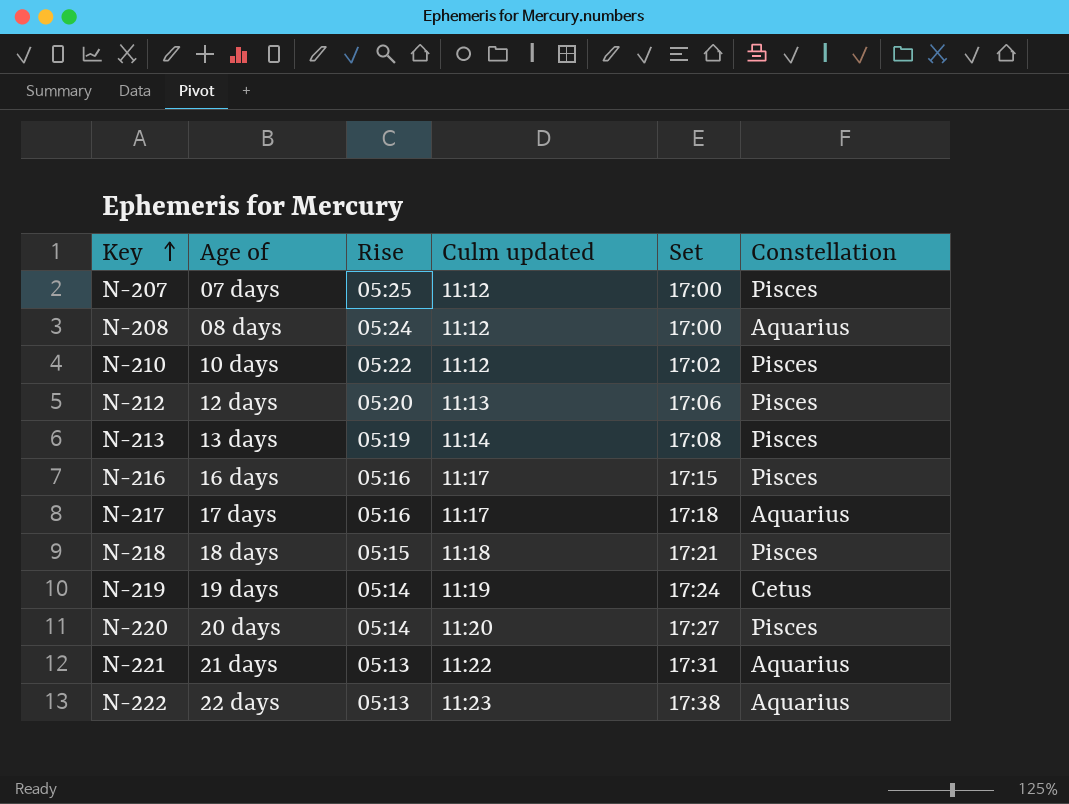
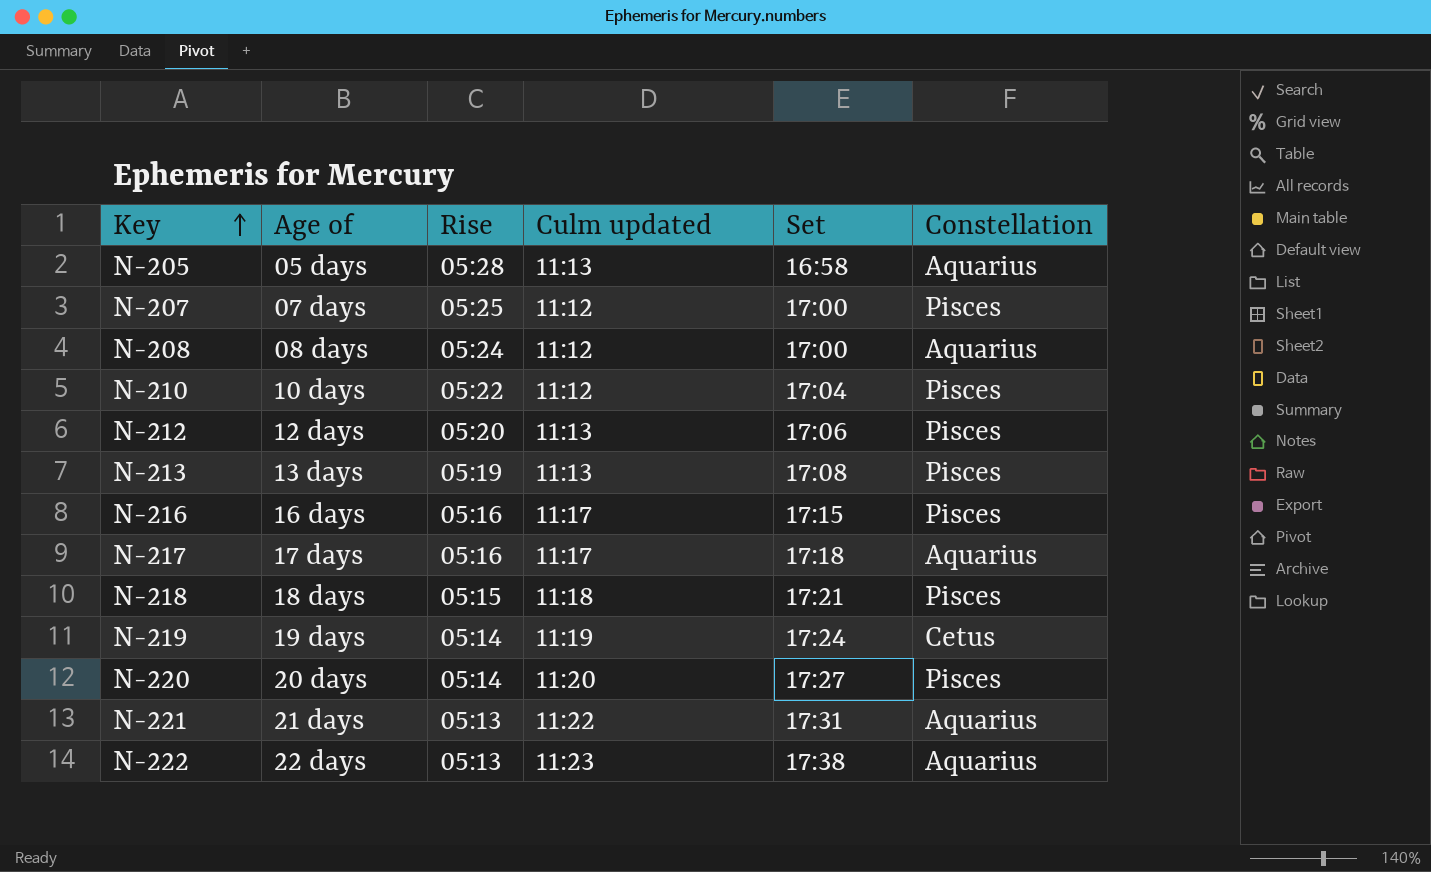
row N-205: none -> 05 days | 05:28 | 11:13 | 16:58 | Aquarius
N-210 | Set: 17:02 -> 17:04
N-213 | Culm updated: 11:14 -> 11:13

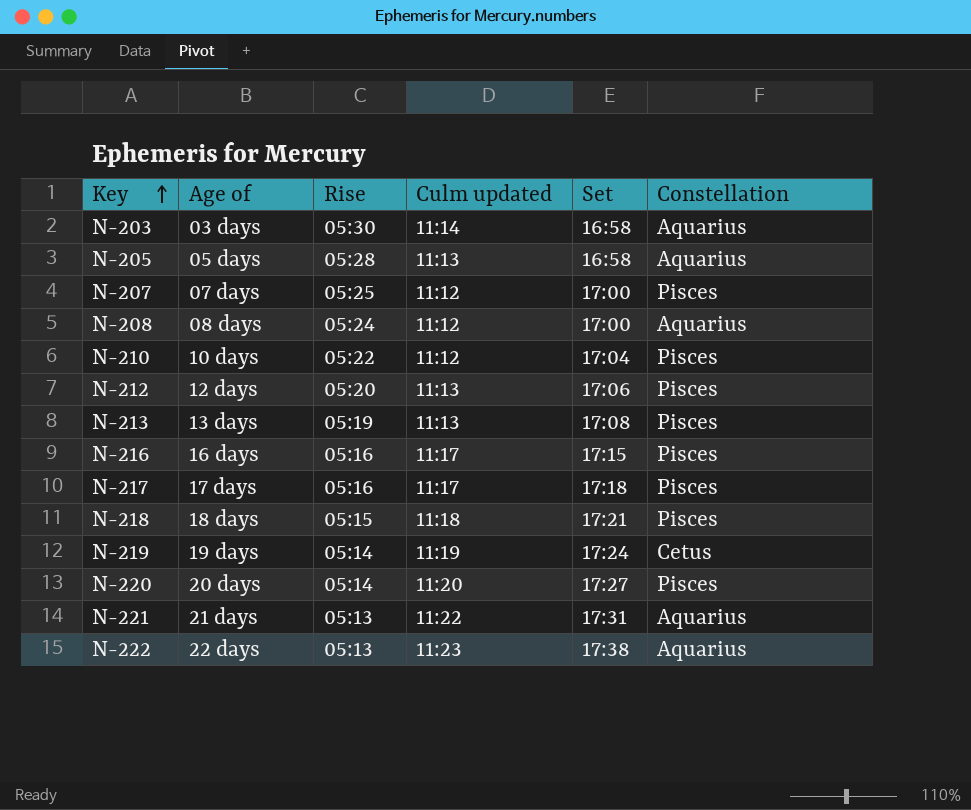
row N-203: none -> 03 days | 05:30 | 11:14 | 16:58 | Aquarius
N-217 | Constellation: Aquarius -> Pisces

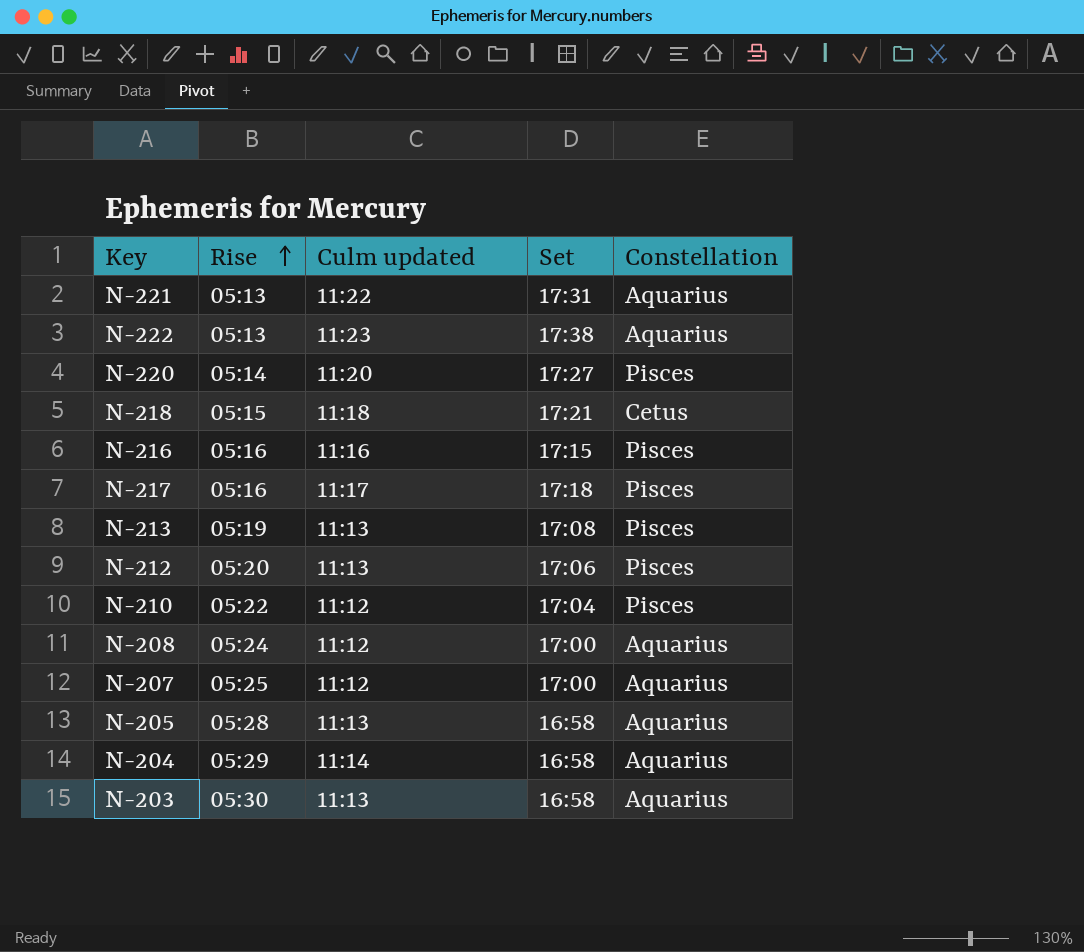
row order: Key ascending -> Rise ascending
column Age of | position: 2 -> none
row N-219: 19 days | 05:14 | 11:19 | 17:24 | Cetus -> none
N-218 | Constellation: Pisces -> Cetus
N-216 | Culm updated: 11:17 -> 11:16
N-207 | Constellation: Pisces -> Aquarius
row N-204: none -> 05:29 | 11:14 | 16:58 | Aquarius
N-203 | Culm updated: 11:14 -> 11:13

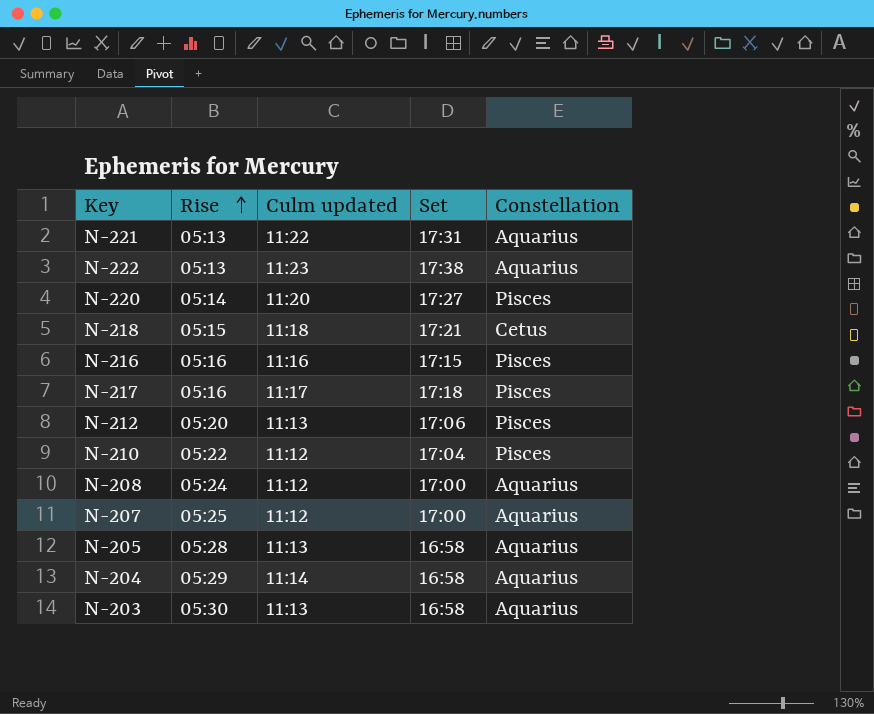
row N-213: 05:19 | 11:13 | 17:08 | Pisces -> none

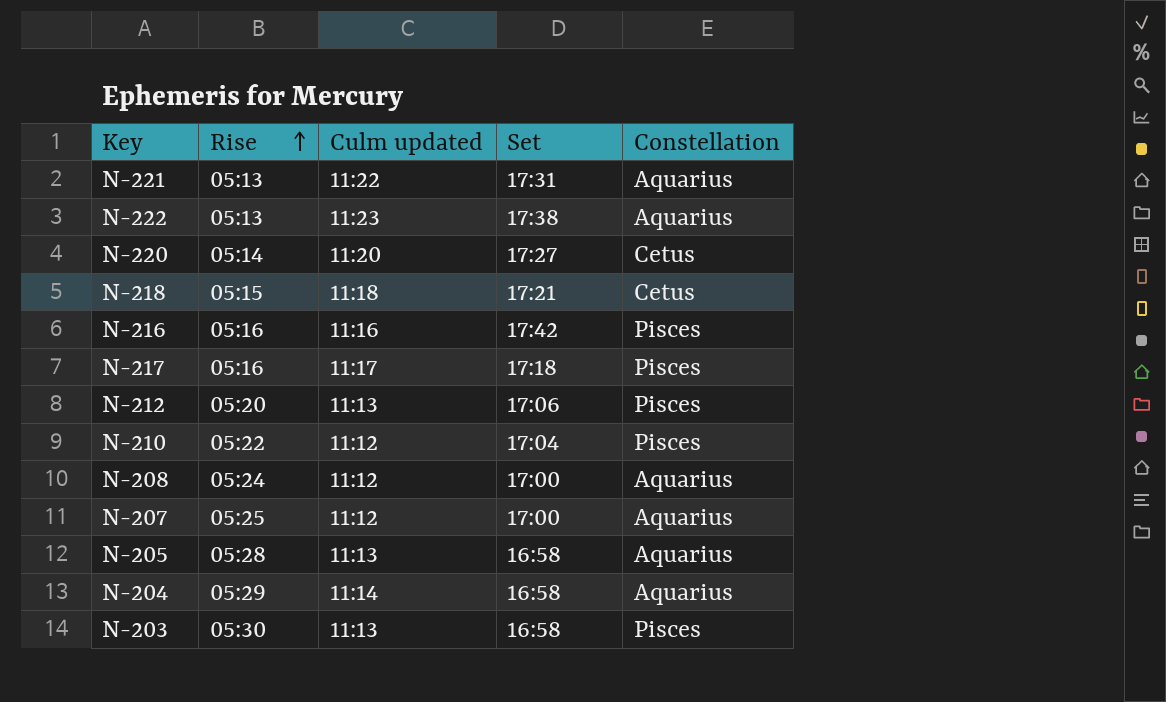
N-220 | Constellation: Pisces -> Cetus
N-216 | Set: 17:15 -> 17:42
N-203 | Constellation: Aquarius -> Pisces

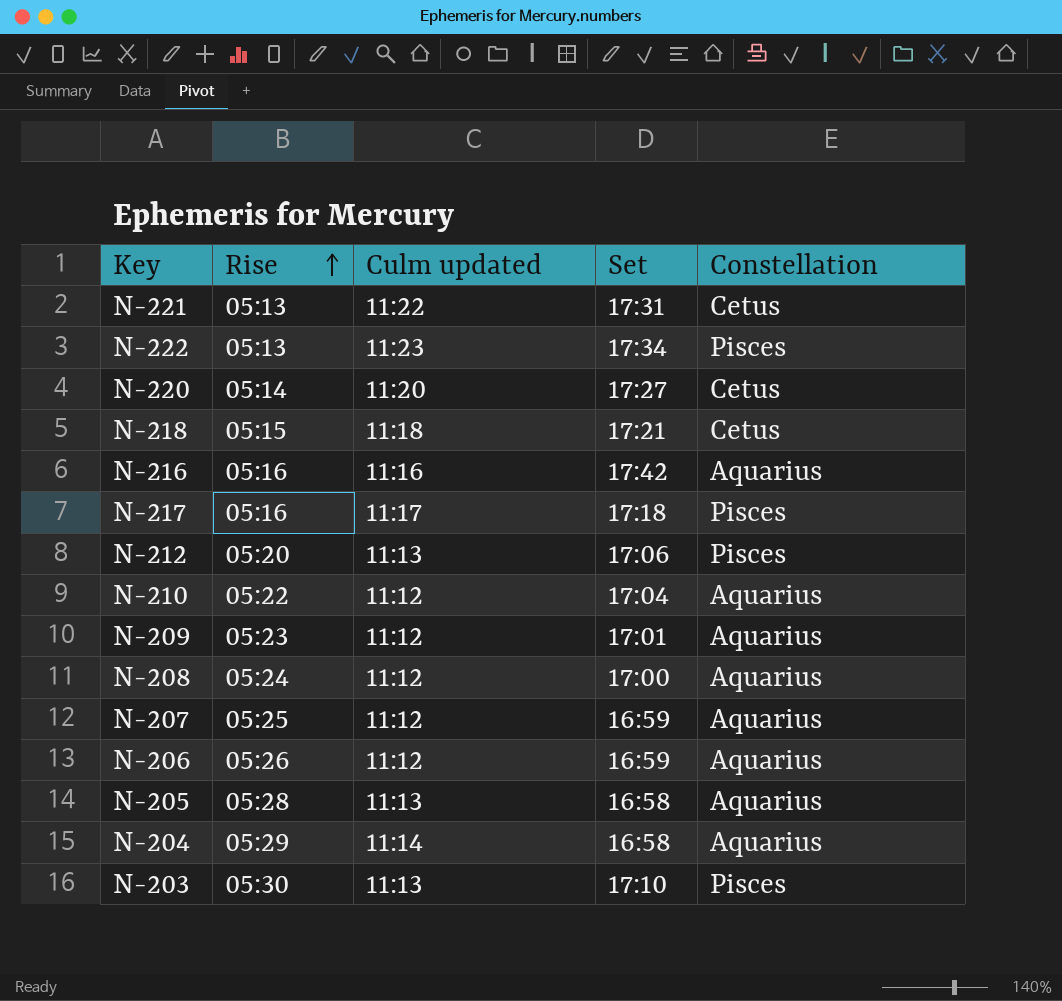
N-221 | Constellation: Aquarius -> Cetus
N-222 | Set: 17:38 -> 17:34
N-222 | Constellation: Aquarius -> Pisces
N-216 | Constellation: Pisces -> Aquarius
N-210 | Constellation: Pisces -> Aquarius
row N-209: none -> 05:23 | 11:12 | 17:01 | Aquarius
N-207 | Set: 17:00 -> 16:59
row N-206: none -> 05:26 | 11:12 | 16:59 | Aquarius
N-203 | Set: 16:58 -> 17:10

